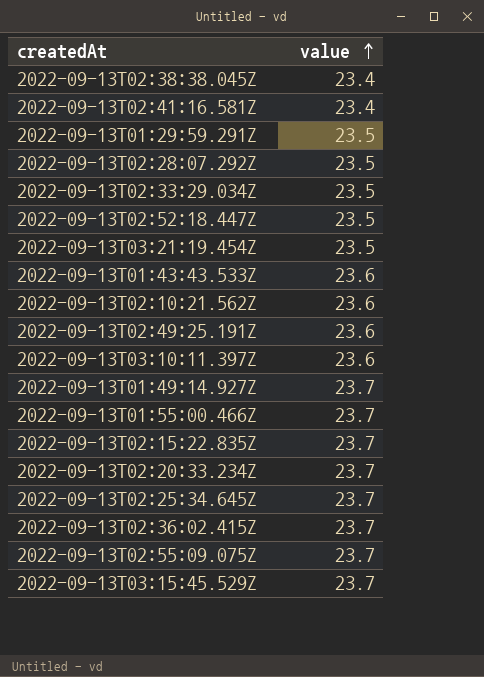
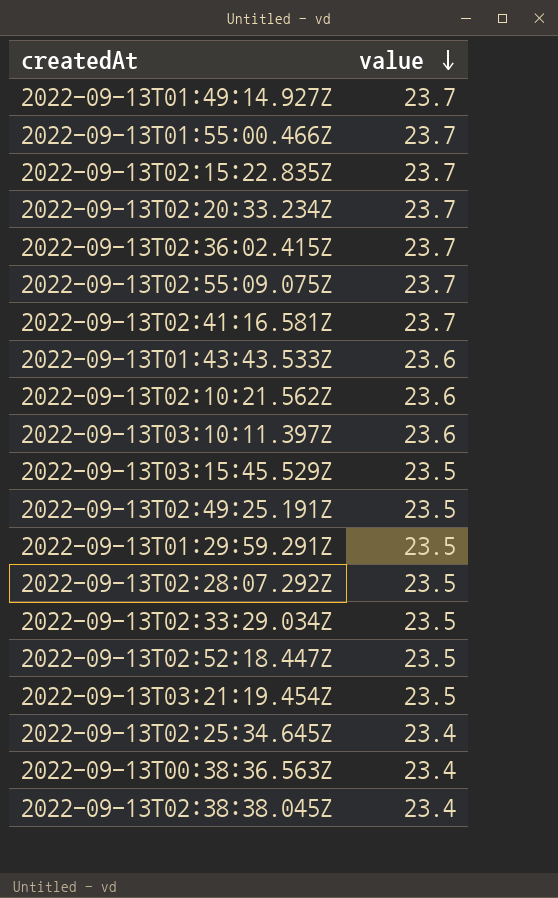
row order: value ascending -> value descending
2022-09-13T02:41:16.581Z | value: 23.4 -> 23.7
2022-09-13T03:15:45.529Z | value: 23.7 -> 23.5
2022-09-13T02:49:25.191Z | value: 23.6 -> 23.5
2022-09-13T02:25:34.645Z | value: 23.7 -> 23.4
row 2022-09-13T00:38:36.563Z: none -> 23.4

